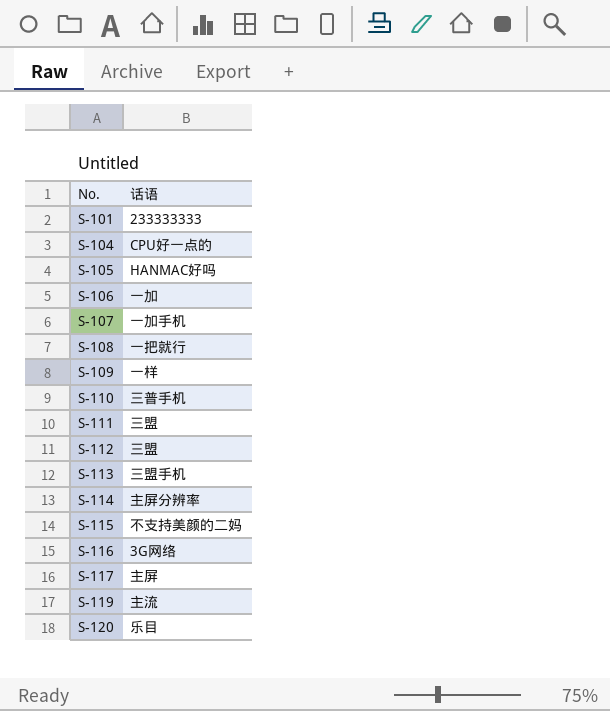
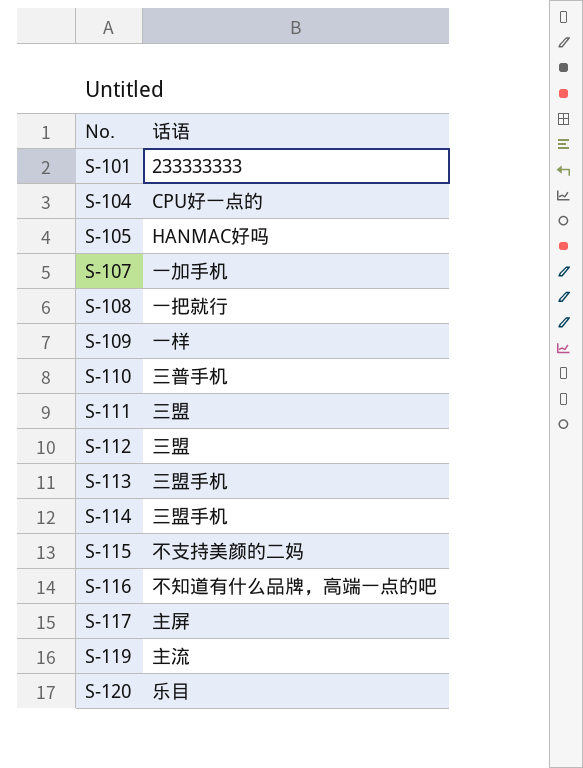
row S-106: 一加 -> none
S-114 | 话语: 主屏分辨率 -> 三盟手机
S-116 | 话语: 3G网络 -> 不知道有什么品牌，高端一点的吧

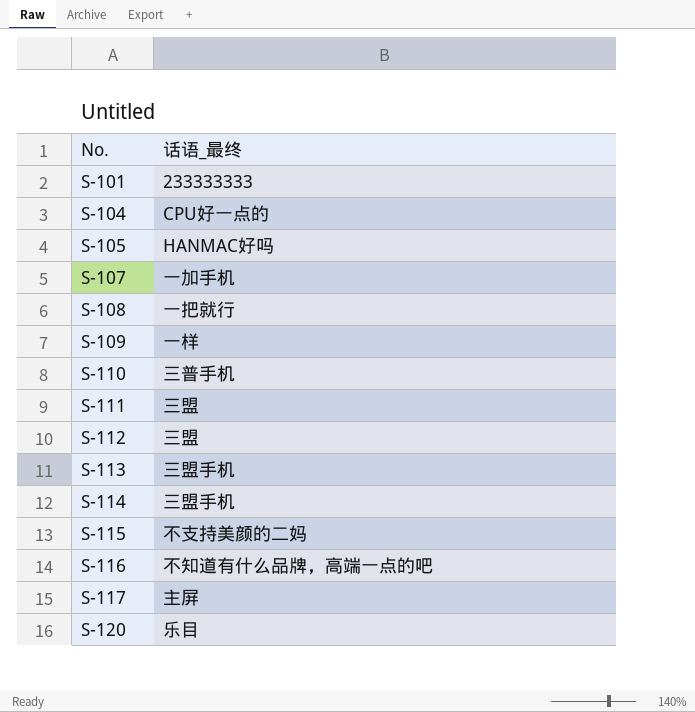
column name: 话语 -> 话语_最终
row S-119: 主流 -> none

